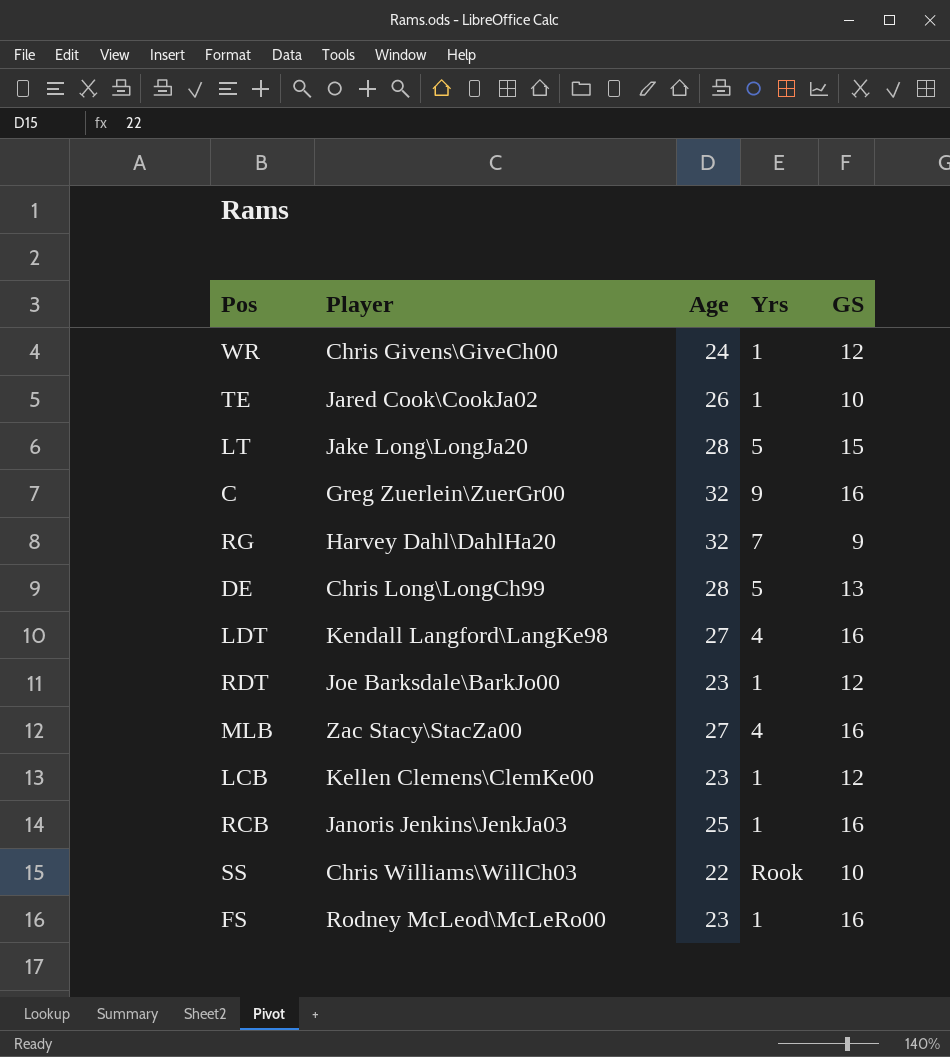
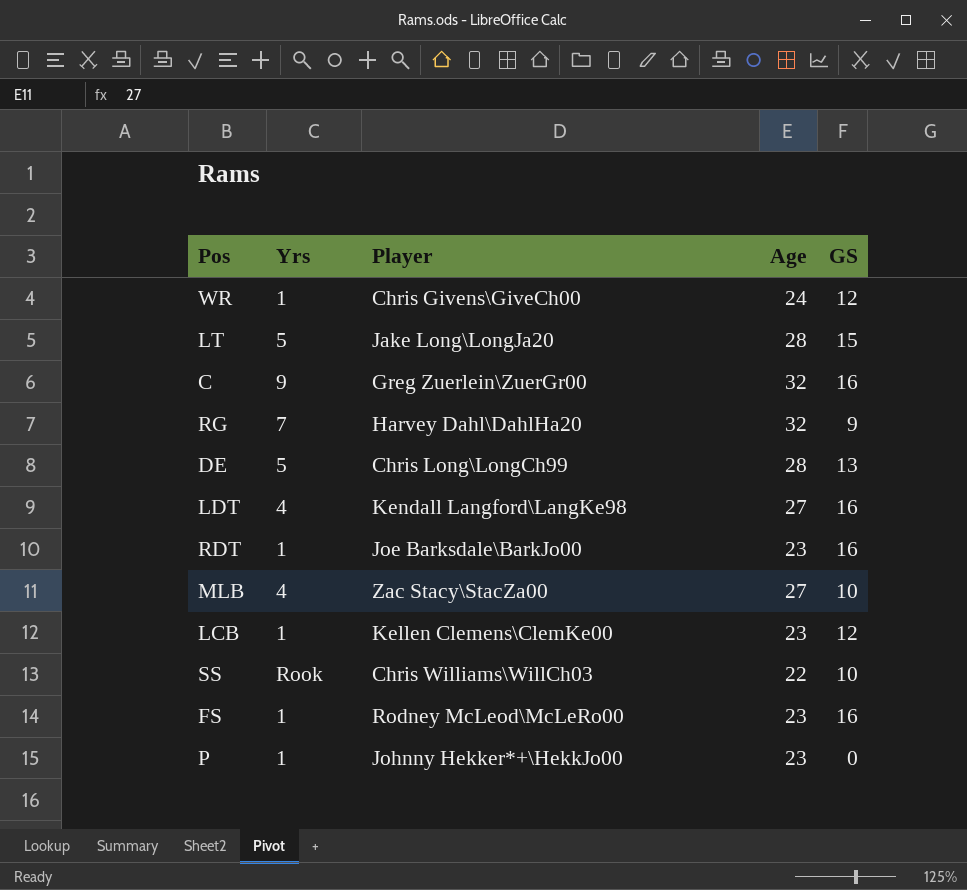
column Yrs | position: 4 -> 2
row TE: Jared Cook\CookJa02 | 26 | 1 | 10 -> none
row RCB: Janoris Jenkins\JenkJa03 | 25 | 1 | 16 -> none
RDT | GS: 12 -> 16
MLB | GS: 16 -> 10
row P: none -> 1 | Johnny Hekker*+\HekkJo00 | 23 | 0

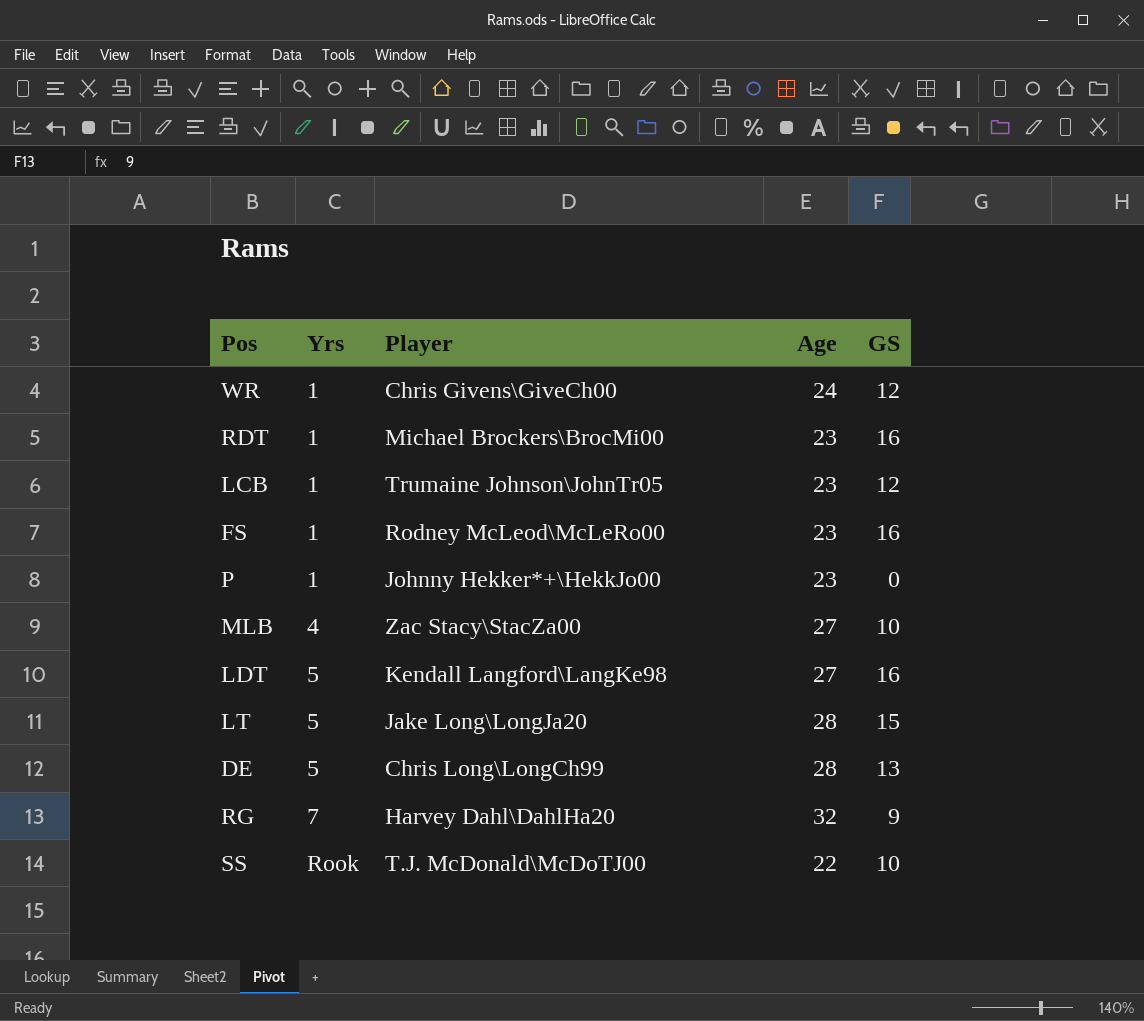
row order: none -> Yrs ascending
row C: 9 | Greg Zuerlein\ZuerGr00 | 32 | 16 -> none
RDT | Player: Joe Barksdale\BarkJo00 -> Michael Brockers\BrocMi00
LCB | Player: Kellen Clemens\ClemKe00 -> Trumaine Johnson\JohnTr05
LDT | Yrs: 4 -> 5
SS | Player: Chris Williams\WillCh03 -> T.J. McDonald\McDoTJ00

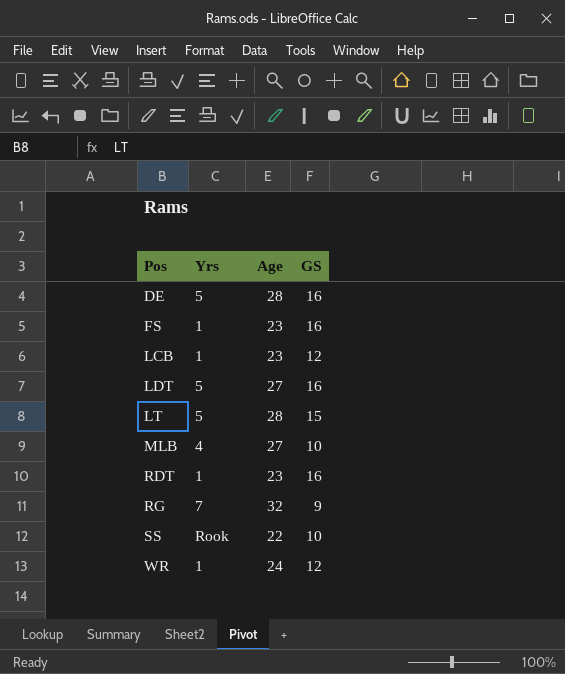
row order: Yrs ascending -> Pos ascending
column Player | position: 3 -> none
row P: 1 | Johnny Hekker*+\HekkJo00 | 23 | 0 -> none
DE | GS: 13 -> 16

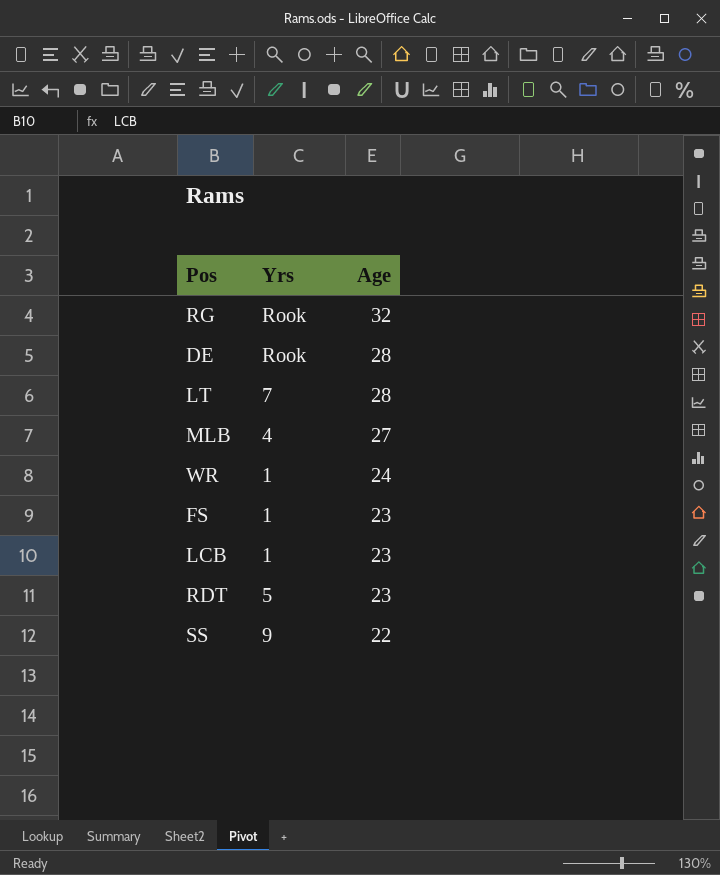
row order: Pos ascending -> Age descending
column GS | position: 4 -> none
row LDT: 5 | 27 | 16 -> none
RG | Yrs: 7 -> Rook
DE | Yrs: 5 -> Rook
LT | Yrs: 5 -> 7
RDT | Yrs: 1 -> 5
SS | Yrs: Rook -> 9

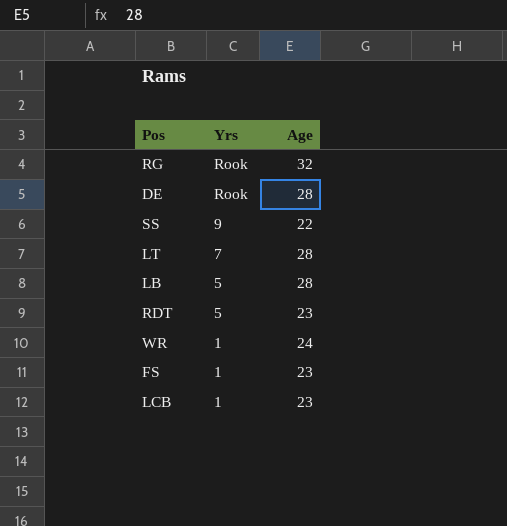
row order: Age descending -> Yrs descending
row MLB: 4 | 27 -> none
row LB: none -> 5 | 28

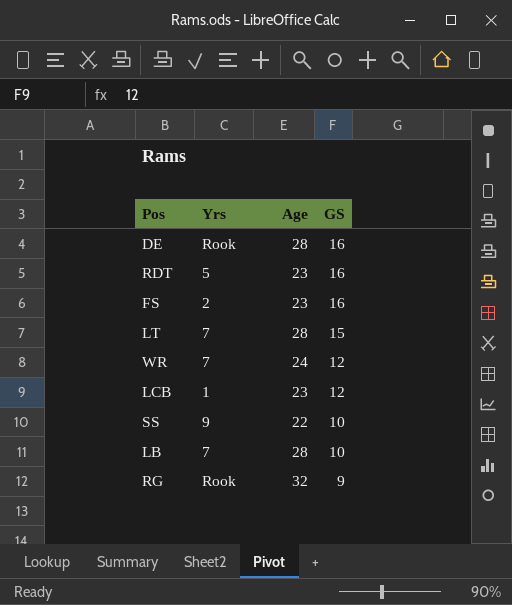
row order: Yrs descending -> GS descending
column GS | position: none -> 4
FS | Yrs: 1 -> 2
WR | Yrs: 1 -> 7
LB | Yrs: 5 -> 7

